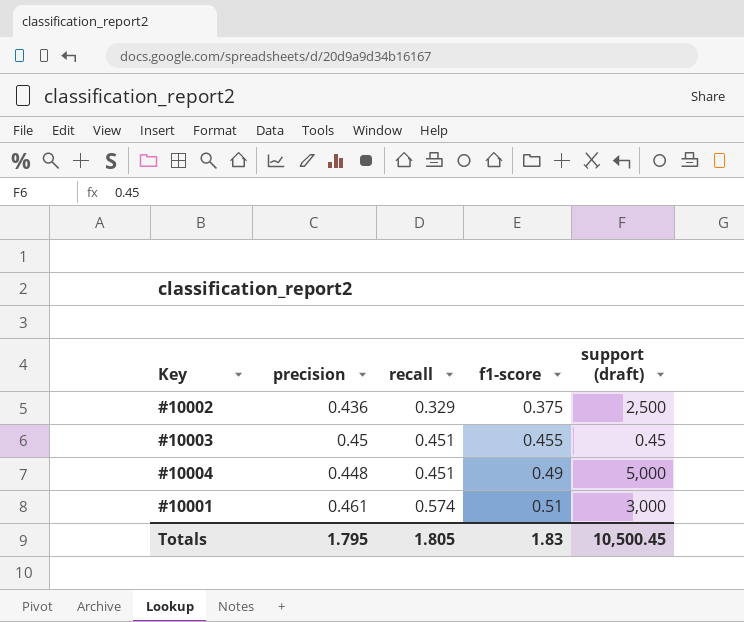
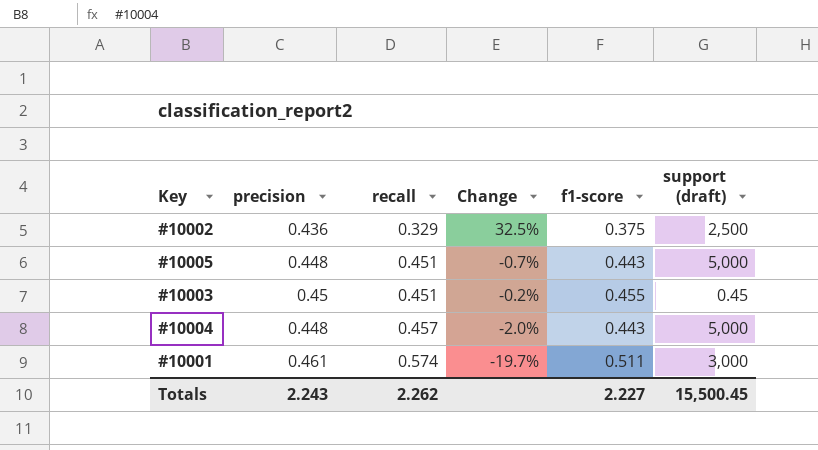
column Change | formula: none -> ([precision] - [recall]) / [recall]
row #10005: none -> 0.448 | 0.451 | -0.7% | 0.443 | 5,000
#10004 | recall: 0.451 -> 0.457
#10004 | f1-score: 0.49 -> 0.443
#10001 | f1-score: 0.51 -> 0.511
Totals | precision: 1.795 -> 2.243
Totals | recall: 1.805 -> 2.262
Totals | f1-score: 1.83 -> 2.227
Totals | support (draft): 10,500.45 -> 15,500.45

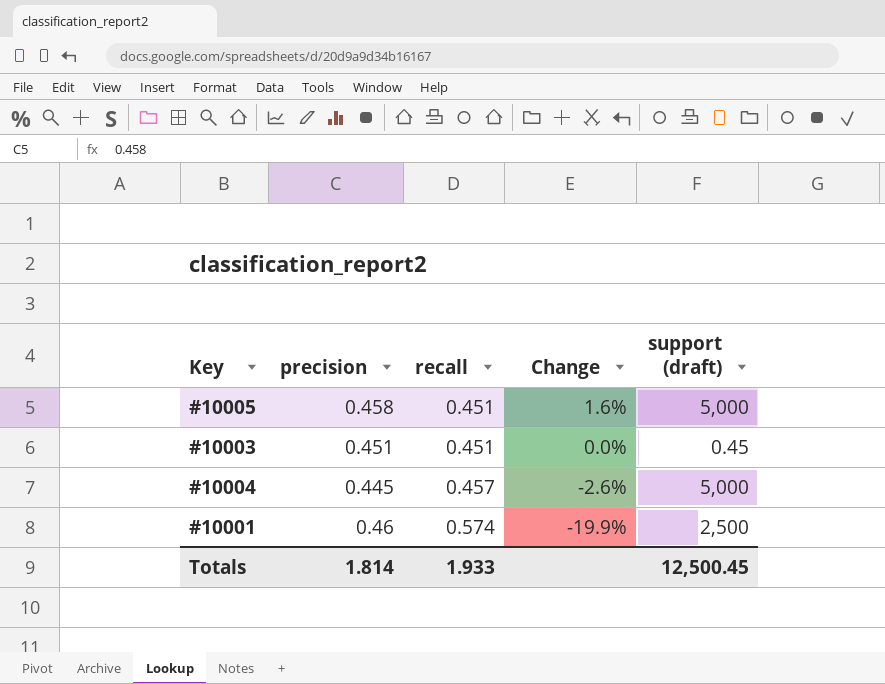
column f1-score | position: 5 -> none
row #10002: 0.436 | 0.329 | 32.5% | 0.375 | 2,500 -> none
#10005 | precision: 0.448 -> 0.458
#10005 | Change: -0.7% -> 1.6%
#10003 | precision: 0.45 -> 0.451
#10003 | Change: -0.2% -> 0.0%
#10004 | precision: 0.448 -> 0.445
#10004 | Change: -2.0% -> -2.6%
#10001 | precision: 0.461 -> 0.46
#10001 | Change: -19.7% -> -19.9%
#10001 | support (draft): 3,000 -> 2,500
Totals | precision: 2.243 -> 1.814
Totals | recall: 2.262 -> 1.933
Totals | support (draft): 15,500.45 -> 12,500.45

